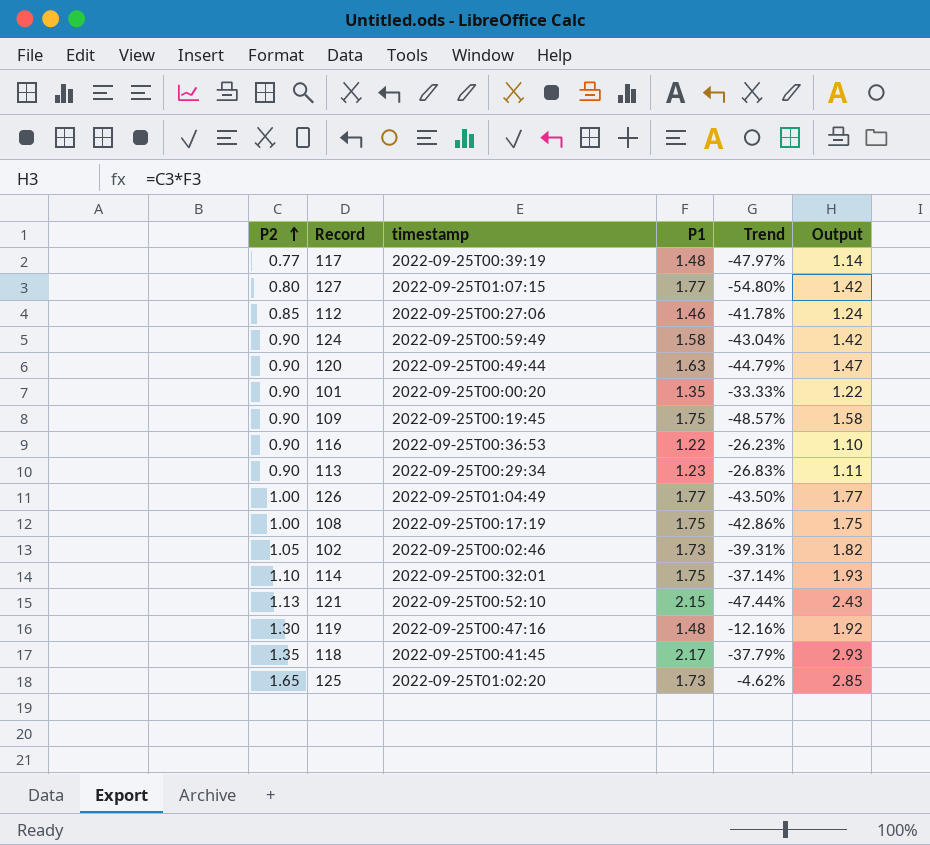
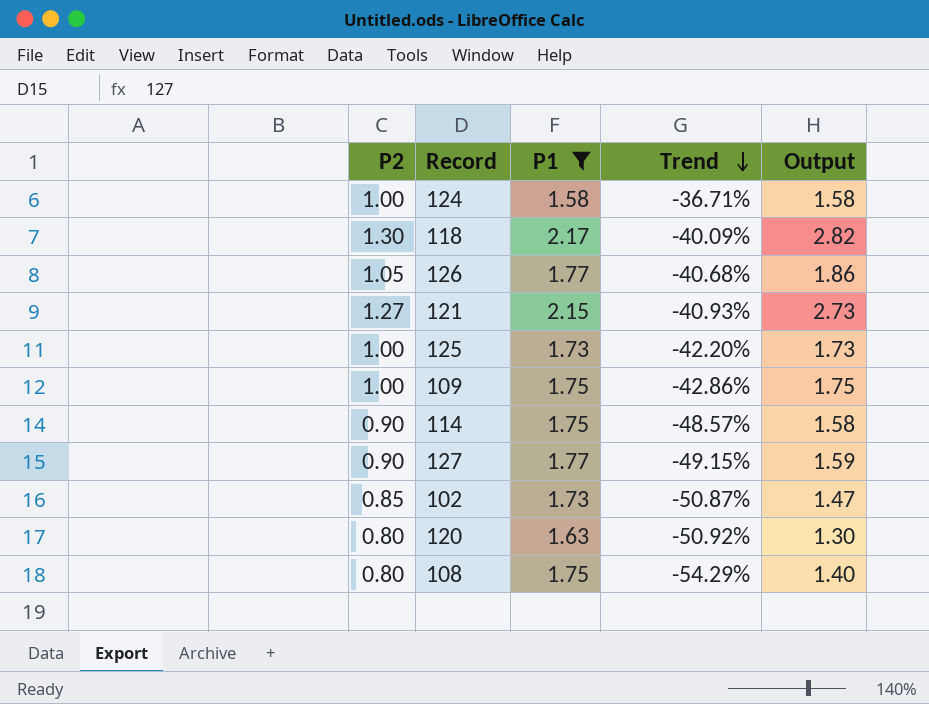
filter: none -> P1 >= 1.58
row order: P2 ascending -> Trend descending
column timestamp | position: 3 -> none
124 | P2: 0.90 -> 1.00
124 | Trend: -43.04% -> -36.71%
124 | Output: 1.42 -> 1.58
118 | P2: 1.35 -> 1.30
118 | Trend: -37.79% -> -40.09%
118 | Output: 2.93 -> 2.82
126 | P2: 1.00 -> 1.05
126 | Trend: -43.50% -> -40.68%
126 | Output: 1.77 -> 1.86
121 | P2: 1.13 -> 1.27
121 | Trend: -47.44% -> -40.93%
121 | Output: 2.43 -> 2.73
125 | P2: 1.65 -> 1.00
125 | Trend: -4.62% -> -42.20%
125 | Output: 2.85 -> 1.73
109 | P2: 0.90 -> 1.00
109 | Trend: -48.57% -> -42.86%
109 | Output: 1.58 -> 1.75
114 | P2: 1.10 -> 0.90
114 | Trend: -37.14% -> -48.57%
114 | Output: 1.93 -> 1.58
127 | P2: 0.80 -> 0.90
127 | Trend: -54.80% -> -49.15%
127 | Output: 1.42 -> 1.59
102 | P2: 1.05 -> 0.85
102 | Trend: -39.31% -> -50.87%
102 | Output: 1.82 -> 1.47
120 | P2: 0.90 -> 0.80
120 | Trend: -44.79% -> -50.92%
120 | Output: 1.47 -> 1.30
108 | P2: 1.00 -> 0.80
108 | Trend: -42.86% -> -54.29%
108 | Output: 1.75 -> 1.40

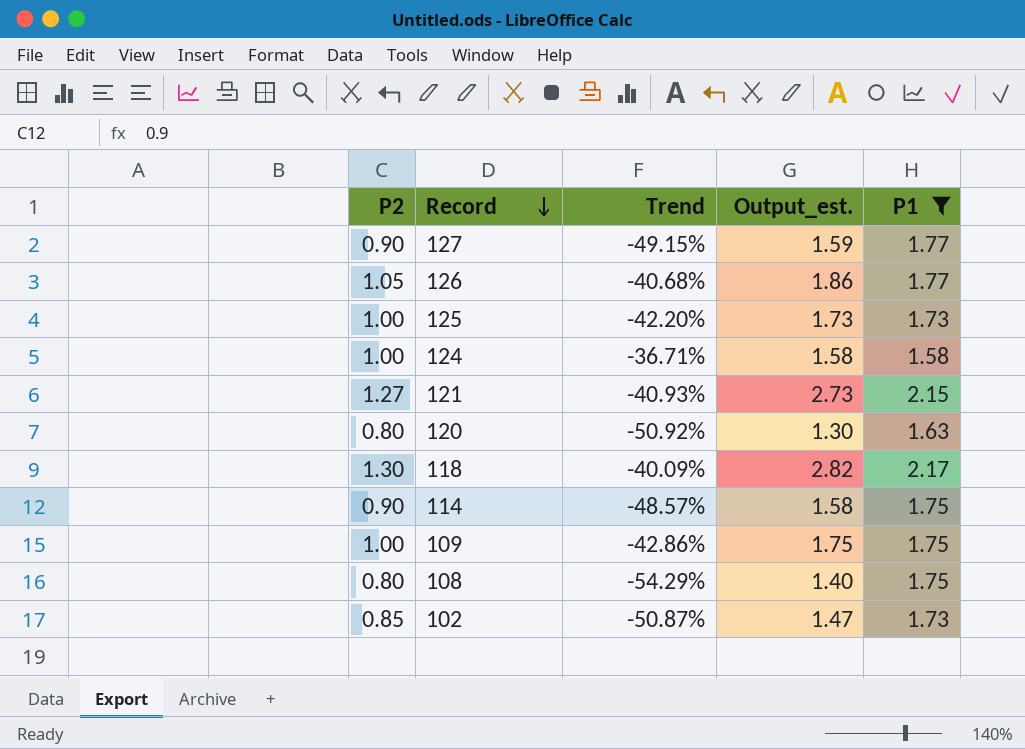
row order: Trend descending -> Record descending
column name: Output -> Output_est.
column P1 | position: 3 -> 5

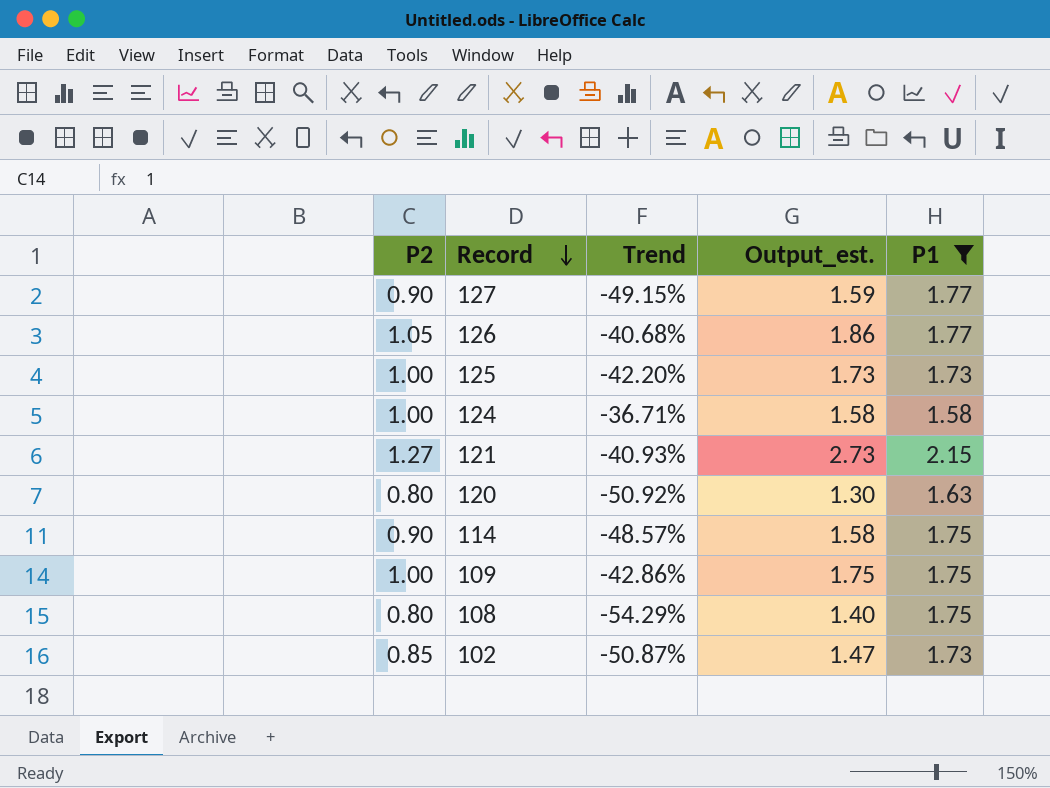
row 118: 1.30 | -40.09% | 2.82 | 2.17 -> none

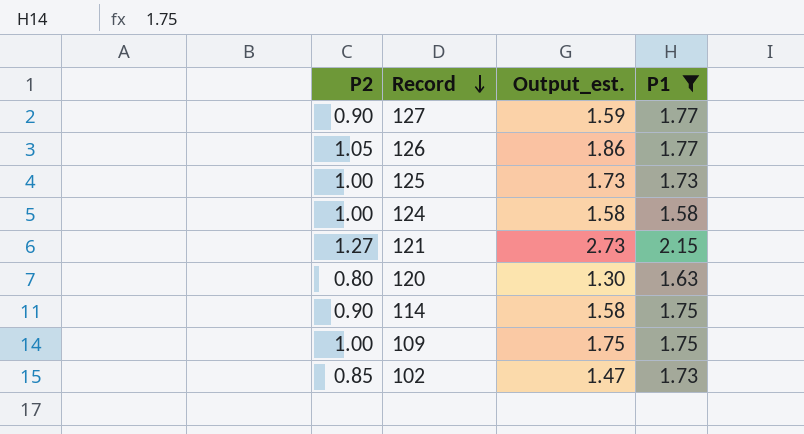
column Trend | formula: ([P2] - [P1]) / [P1] -> none
row 108: 0.80 | -54.29% | 1.40 | 1.75 -> none

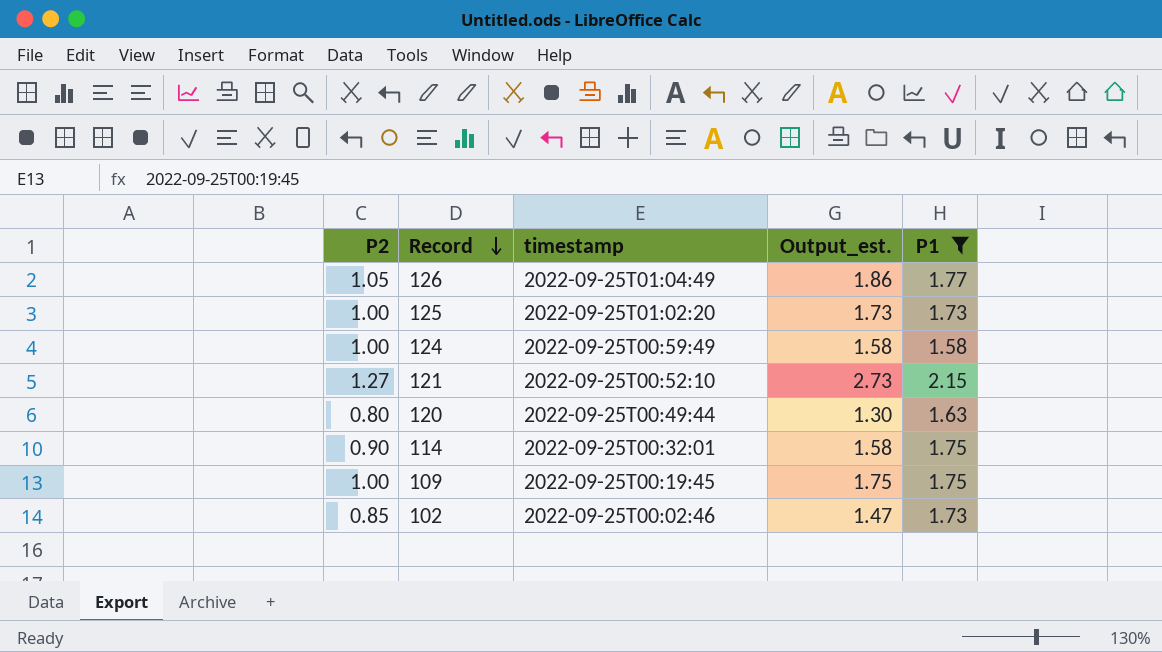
column timestamp | position: none -> 3
row 127: 0.90 | 1.59 | 1.77 -> none

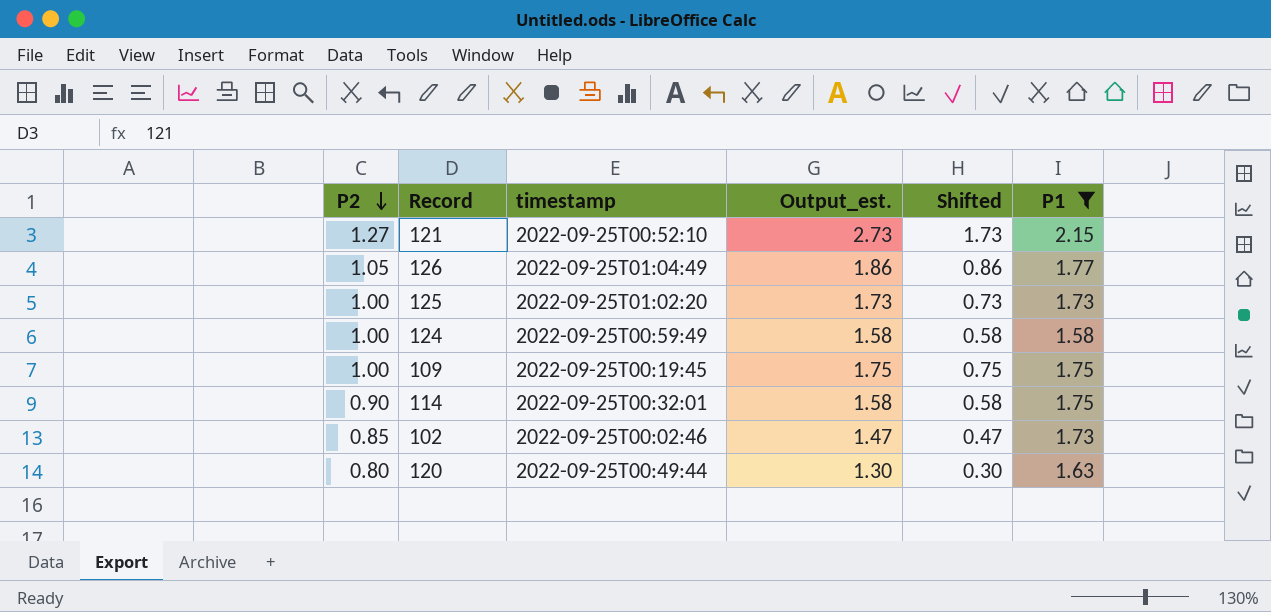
row order: Record descending -> P2 descending
column Shifted | formula: none -> [Output_est.] - 1

